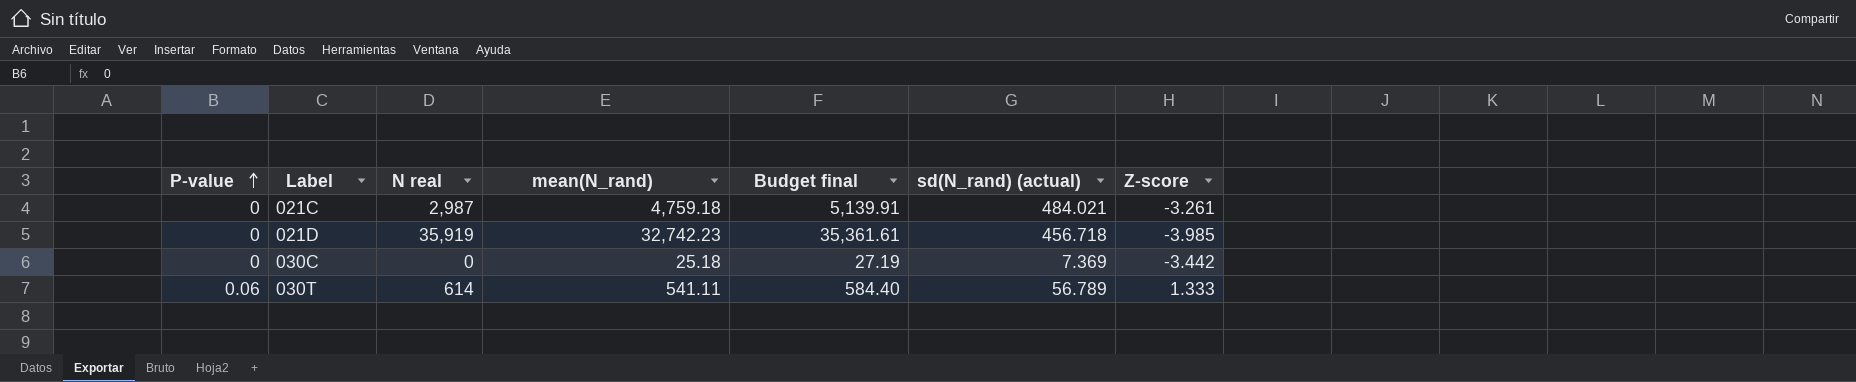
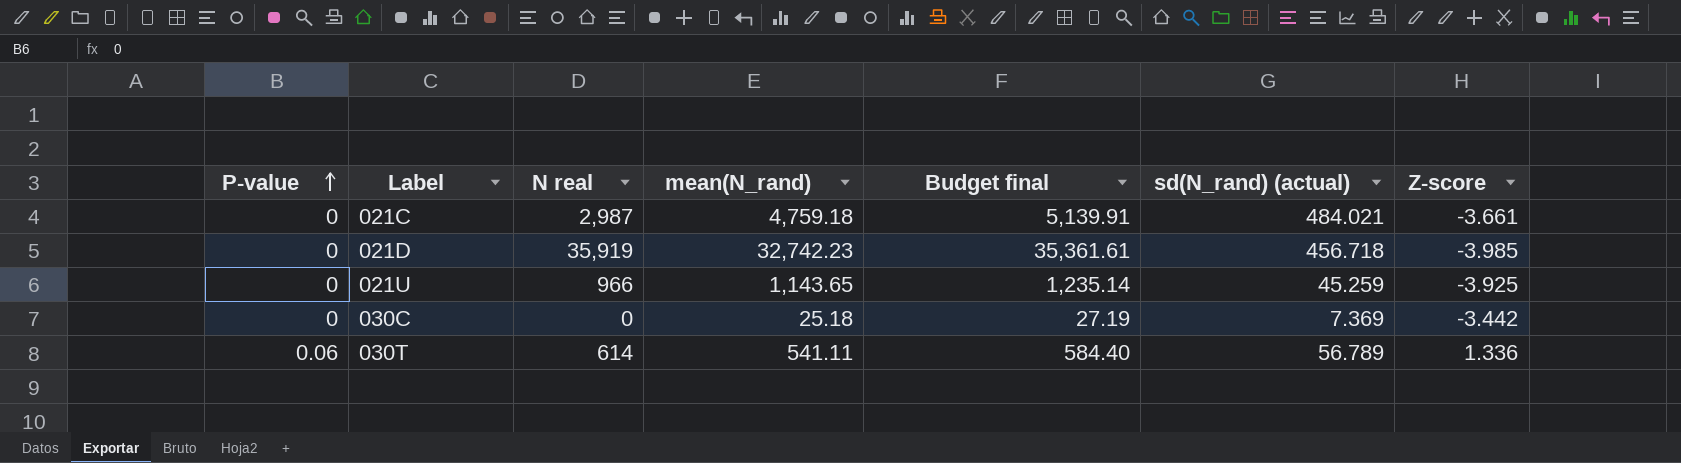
021C | Z-score: -3.261 -> -3.661
row 021U: none -> 0 | 966 | 1,143.65 | 1,235.14 | 45.259 | -3.925
030T | Z-score: 1.333 -> 1.336

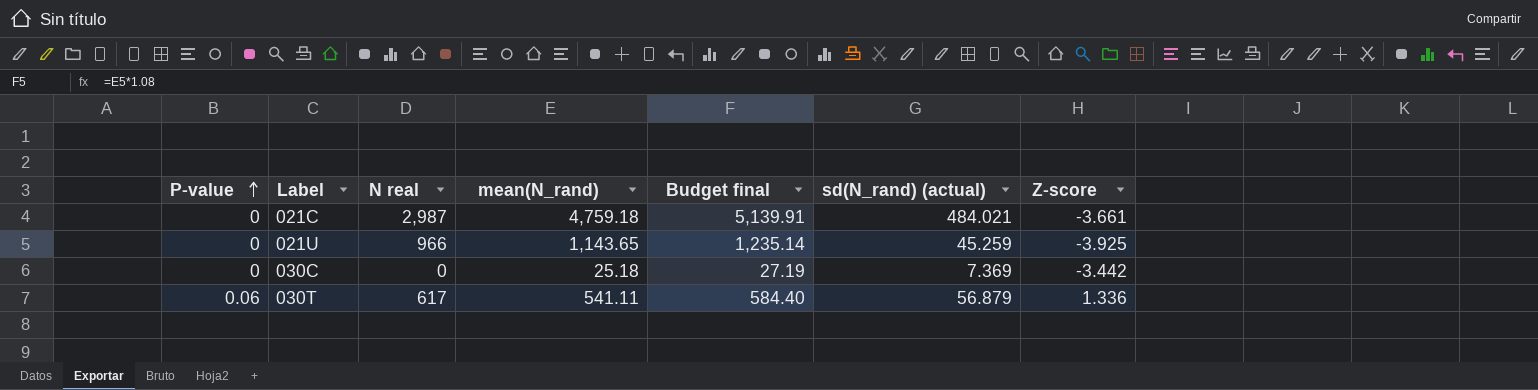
row 021D: 0 | 35,919 | 32,742.23 | 35,361.61 | 456.718 | -3.985 -> none
030T | N real: 614 -> 617
030T | sd(N_rand) (actual): 56.789 -> 56.879

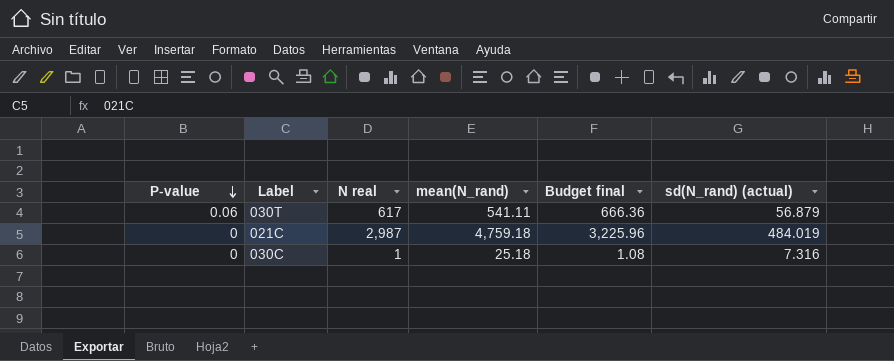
row order: P-value ascending -> P-value descending
column Z-score | position: 7 -> none
column Budget final | formula: [mean(N_rand)] * 1.08 -> [N real] * 1.08
row 021U: 0 | 966 | 1,143.65 | 1,235.14 | 45.259 | -3.925 -> none
021C | sd(N_rand) (actual): 484.021 -> 484.019
030C | N real: 0 -> 1
030C | sd(N_rand) (actual): 7.369 -> 7.316

